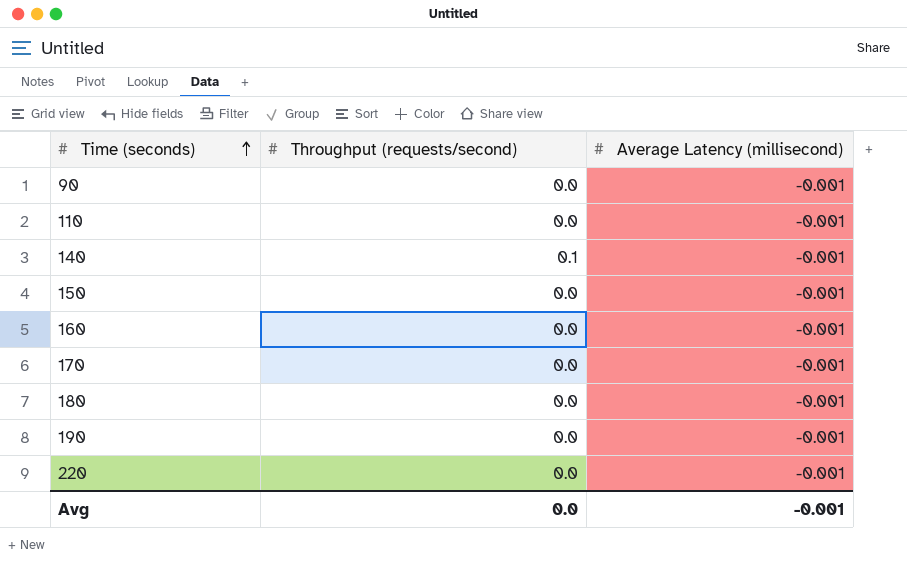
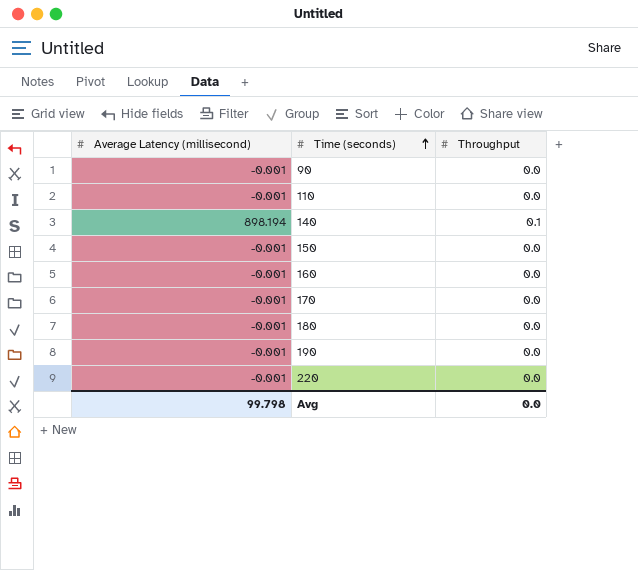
column Average Latency (millisecond) | position: 3 -> 1
column name: Throughput (requests/second) -> Throughput
140 | Average Latency (millisecond): -0.001 -> 898.194
Avg | Average Latency (millisecond): -0.001 -> 99.798

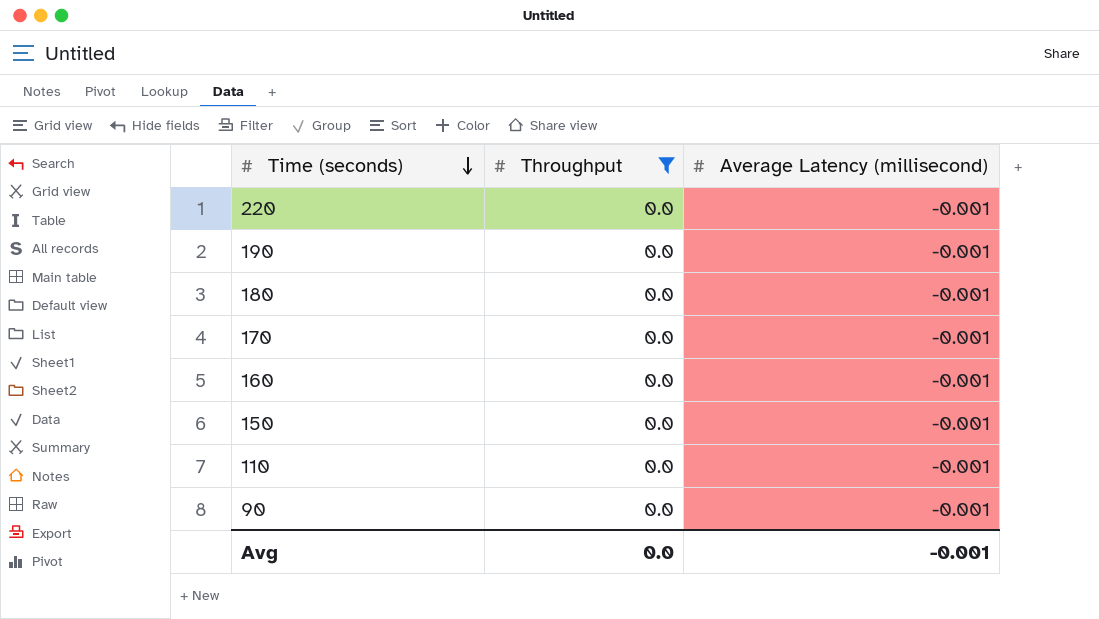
filter: none -> Throughput = 0.0
row order: Time (seconds) ascending -> Time (seconds) descending
column Average Latency (millisecond) | position: 1 -> 3
Avg | Average Latency (millisecond): 99.798 -> -0.001

